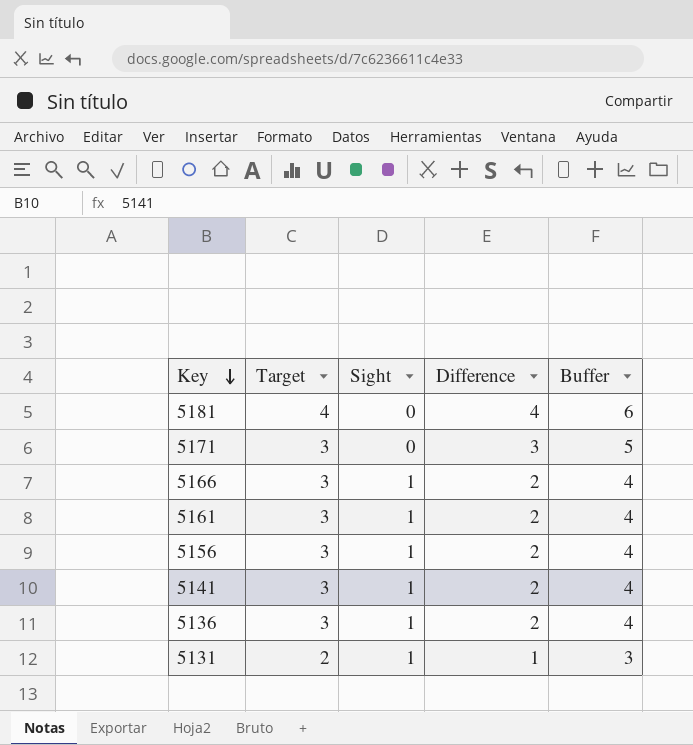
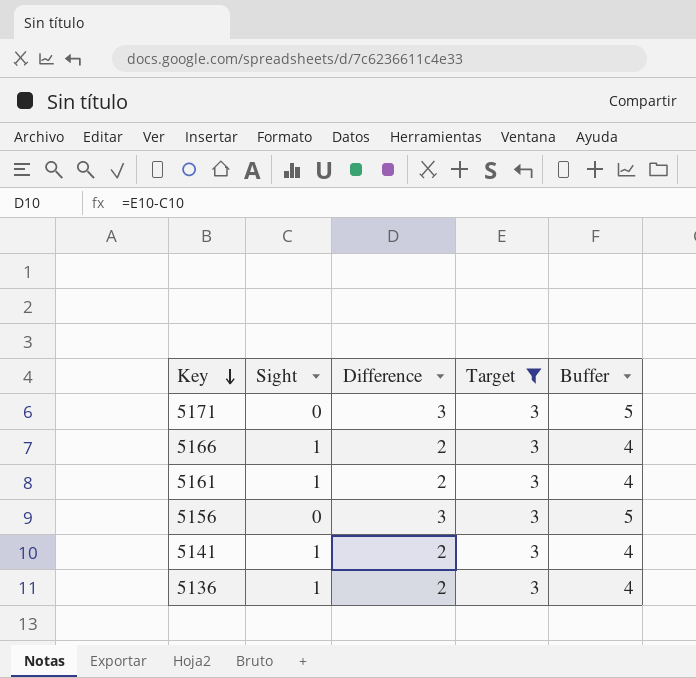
filter: none -> Target = 3
column Target | position: 2 -> 4
5156 | Sight: 1 -> 0
5156 | Difference: 2 -> 3
5156 | Buffer: 4 -> 5

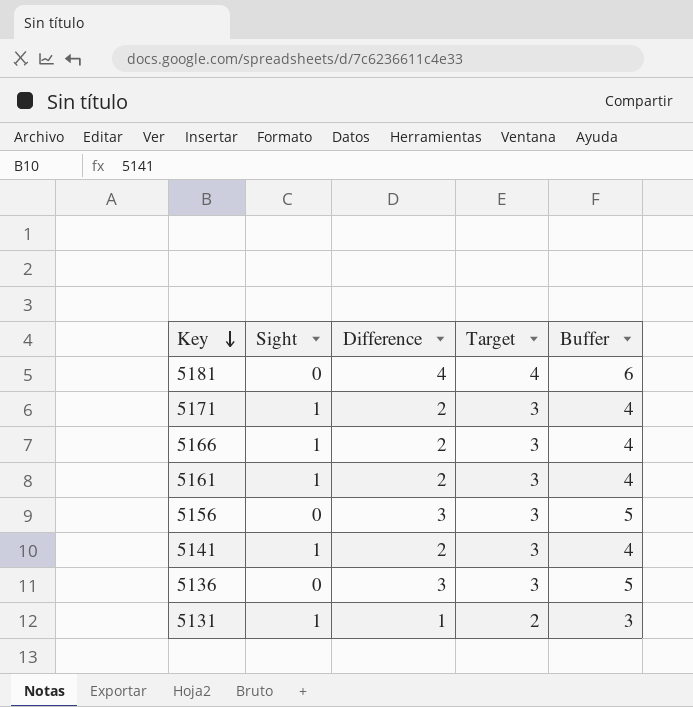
filter: Target = 3 -> none
5171 | Sight: 0 -> 1
5171 | Difference: 3 -> 2
5171 | Buffer: 5 -> 4
5136 | Sight: 1 -> 0
5136 | Difference: 2 -> 3
5136 | Buffer: 4 -> 5

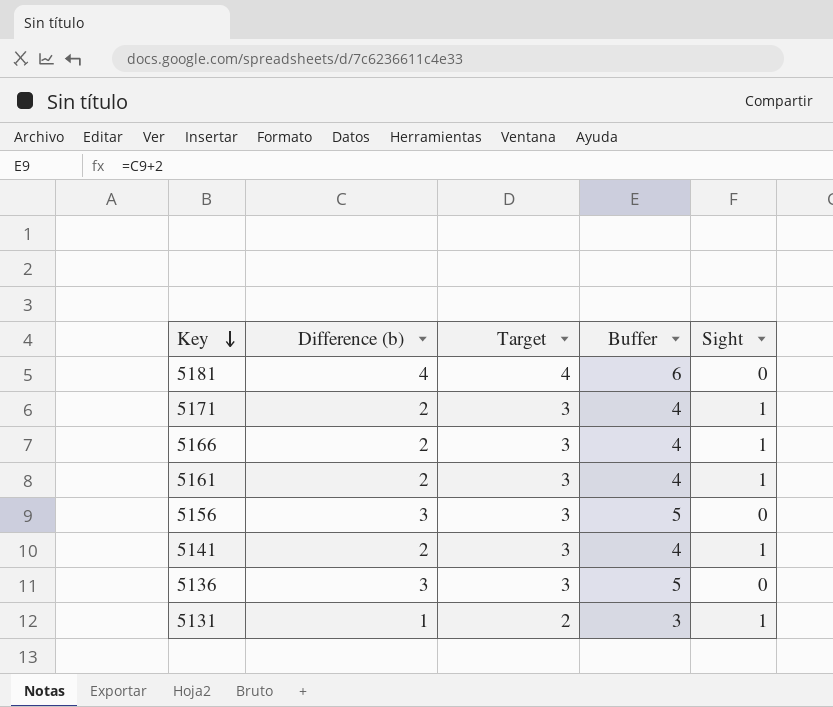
column name: Difference -> Difference (b)
column Sight | position: 2 -> 5

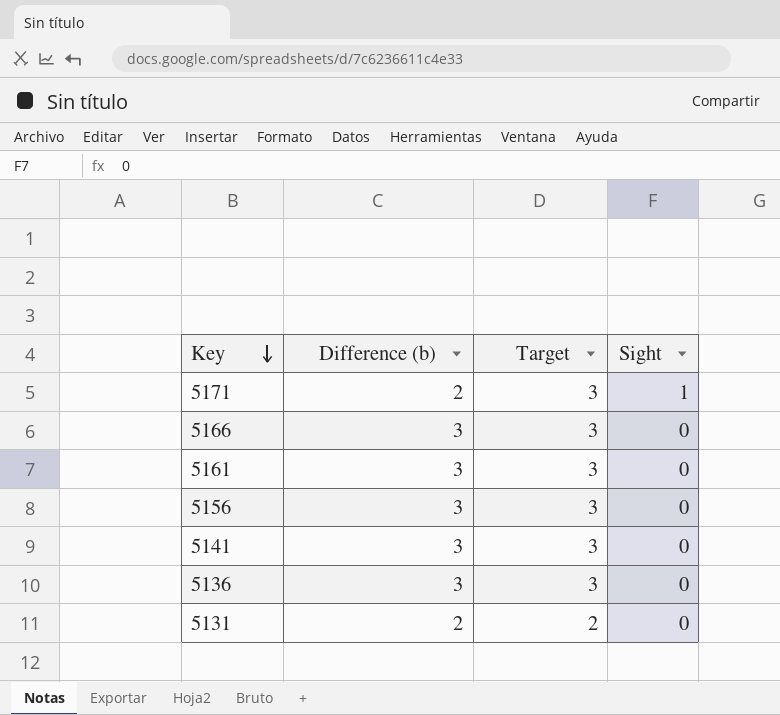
column Buffer | formula: [Difference (b)] + 2 -> none
row 5181: 4 | 4 | 6 | 0 -> none
5166 | Difference (b): 2 -> 3
5166 | Sight: 1 -> 0
5161 | Difference (b): 2 -> 3
5161 | Sight: 1 -> 0
5141 | Difference (b): 2 -> 3
5141 | Sight: 1 -> 0
5131 | Difference (b): 1 -> 2
5131 | Sight: 1 -> 0

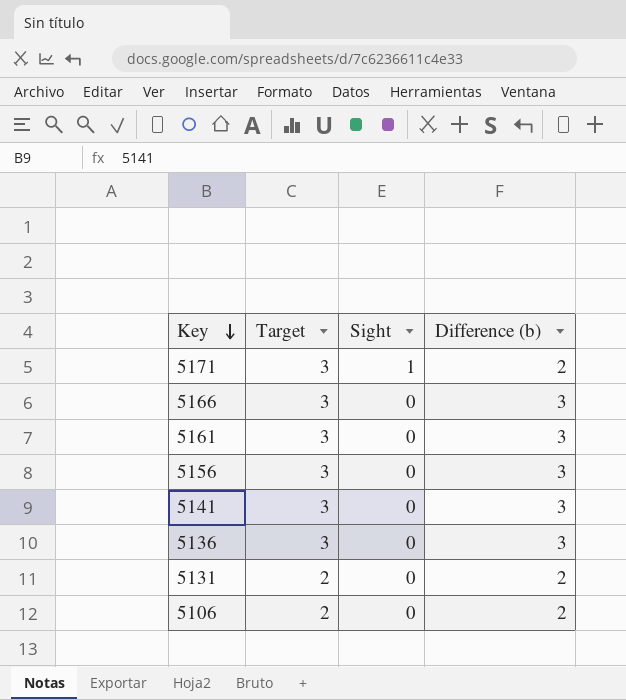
column Difference (b) | position: 2 -> 4
row 5106: none -> 2 | 0 | 2

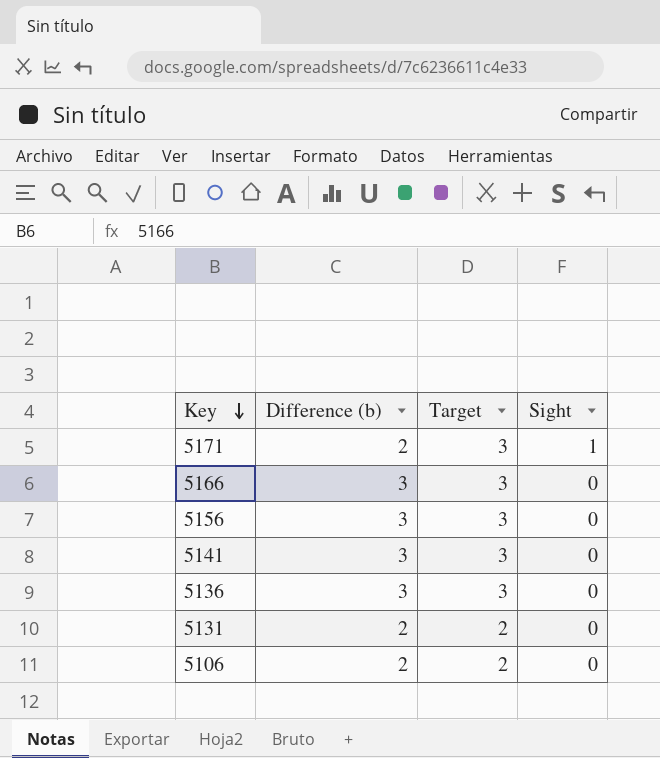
column Difference (b) | position: 4 -> 2
row 5161: 3 | 0 | 3 -> none

